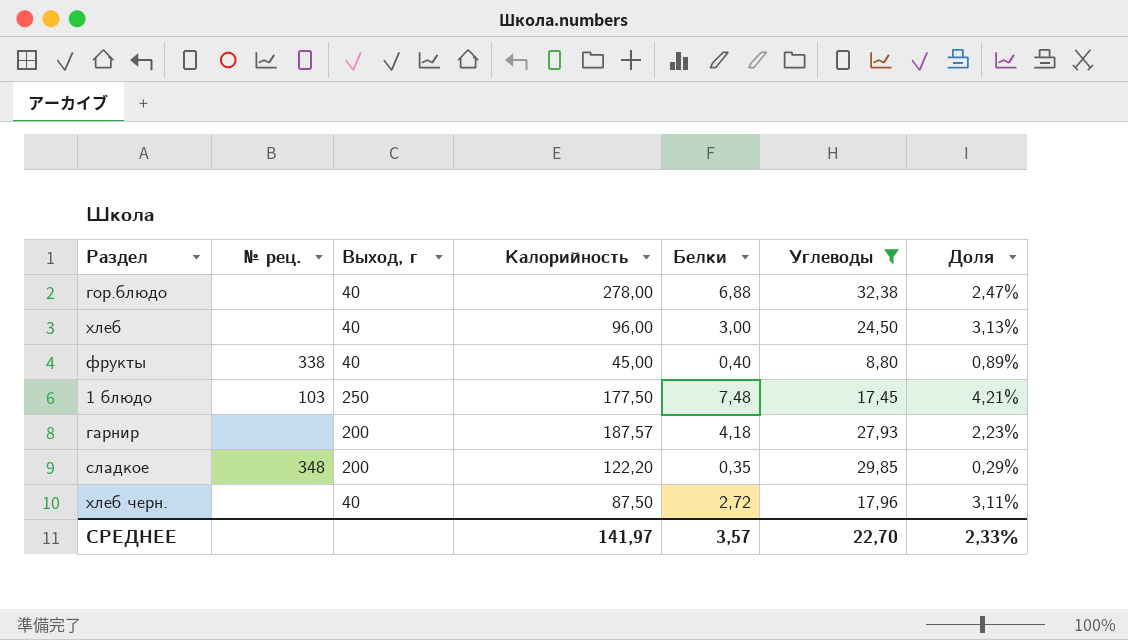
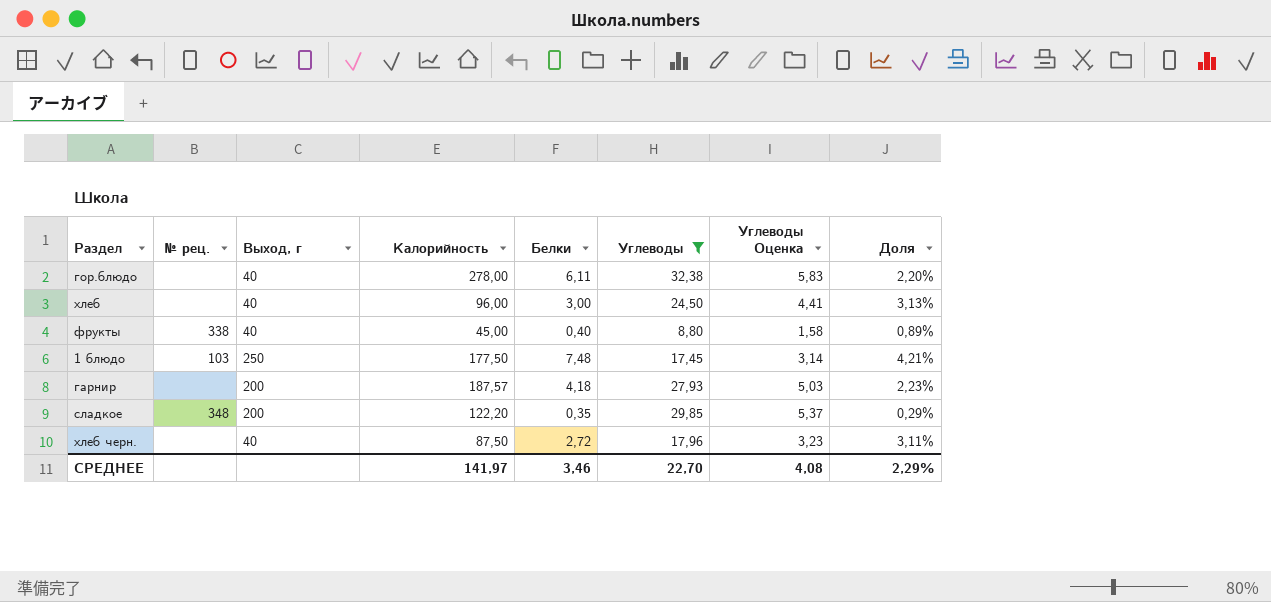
column Углеводы Оценка | formula: none -> [Углеводы] * 0,18
гор.блюдо | Белки: 6,88 -> 6,11
гор.блюдо | Доля: 2,47% -> 2,20%
СРЕДНЕЕ | Белки: 3,57 -> 3,46
СРЕДНЕЕ | Доля: 2,33% -> 2,29%

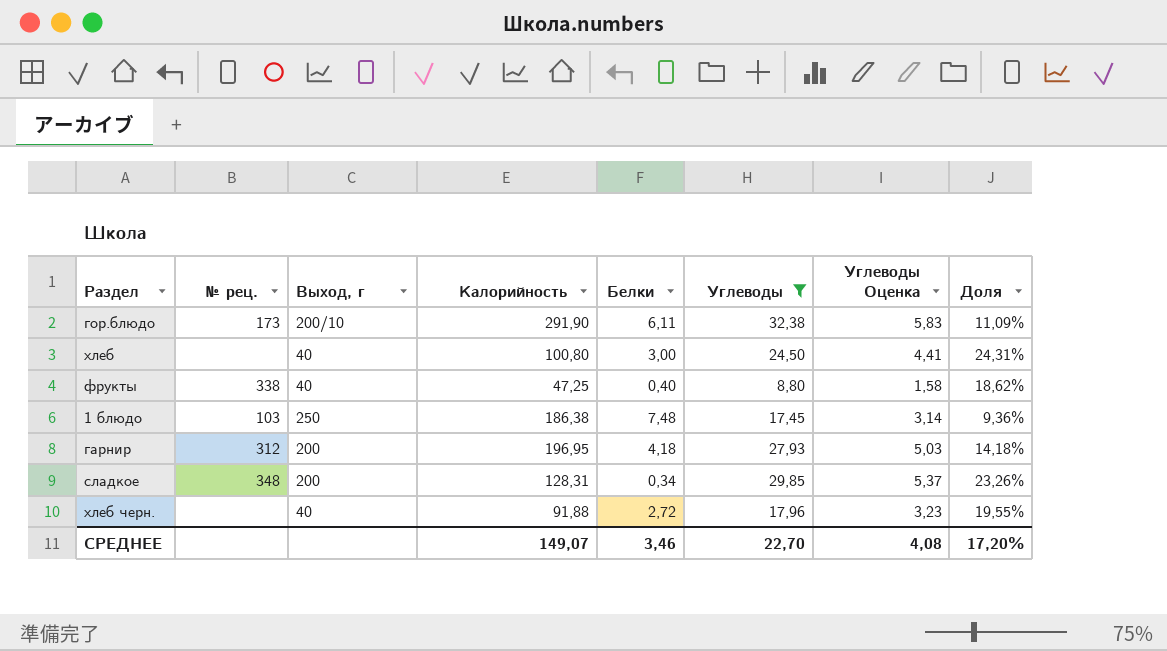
column Доля | formula: [Белки] / [Калорийность] -> [Углеводы] / [Калорийность]
гор.блюдо | № рец.: none -> 173
гор.блюдо | Выход, г: 40 -> 200/10
гор.блюдо | Калорийность: 278,00 -> 291,90
хлеб | Калорийность: 96,00 -> 100,80
фрукты | Калорийность: 45,00 -> 47,25
1 блюдо | Калорийность: 177,50 -> 186,38
гарнир | № рец.: none -> 312
гарнир | Калорийность: 187,57 -> 196,95
сладкое | Калорийность: 122,20 -> 128,31
сладкое | Белки: 0,35 -> 0,34
хлеб черн. | Калорийность: 87,50 -> 91,88
СРЕДНЕЕ | Калорийность: 141,97 -> 149,07
СРЕДНЕЕ | Доля: 2,29% -> 17,20%

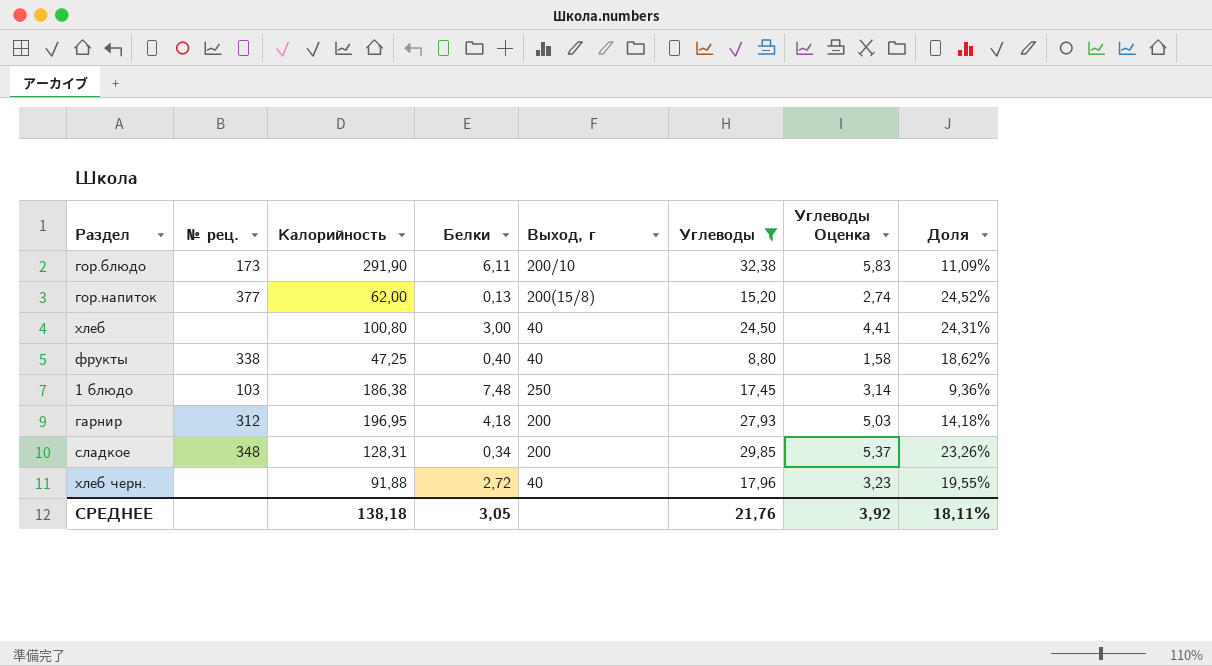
column Выход, г | position: 3 -> 5
row гор.напиток: none -> 377 | 62,00 | 0,13 | 200(15/8) | 15,20 | 2,74 | 24,52%
СРЕДНЕЕ | Калорийность: 149,07 -> 138,18
СРЕДНЕЕ | Белки: 3,46 -> 3,05
СРЕДНЕЕ | Углеводы: 22,70 -> 21,76
СРЕДНЕЕ | Углеводы Оценка: 4,08 -> 3,92
СРЕДНЕЕ | Доля: 17,20% -> 18,11%

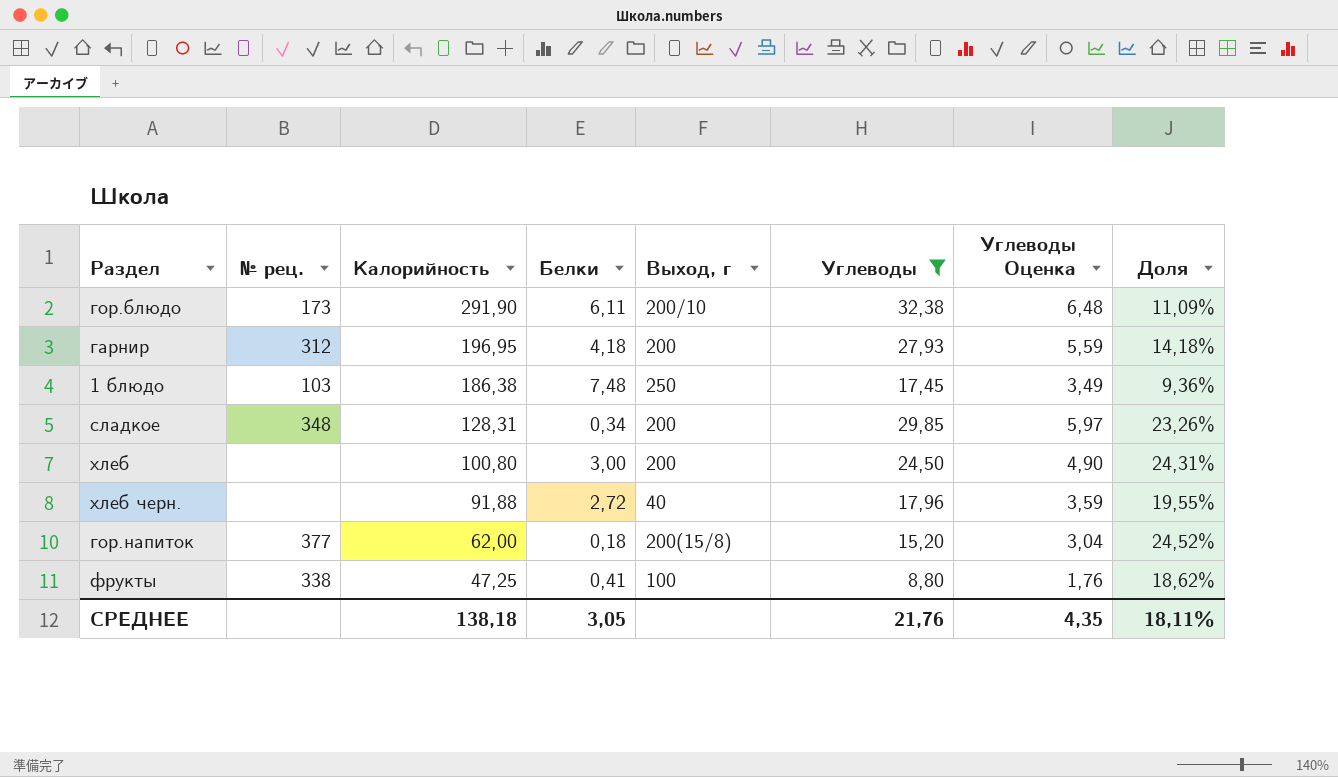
row order: none -> Калорийность descending
column Углеводы Оценка | formula: [Углеводы] * 0,18 -> [Углеводы] * 0,2
хлеб | Выход, г: 40 -> 200
гор.напиток | Белки: 0,13 -> 0,18
фрукты | Белки: 0,40 -> 0,41
фрукты | Выход, г: 40 -> 100
СРЕДНЕЕ | Углеводы Оценка: 3,92 -> 4,35

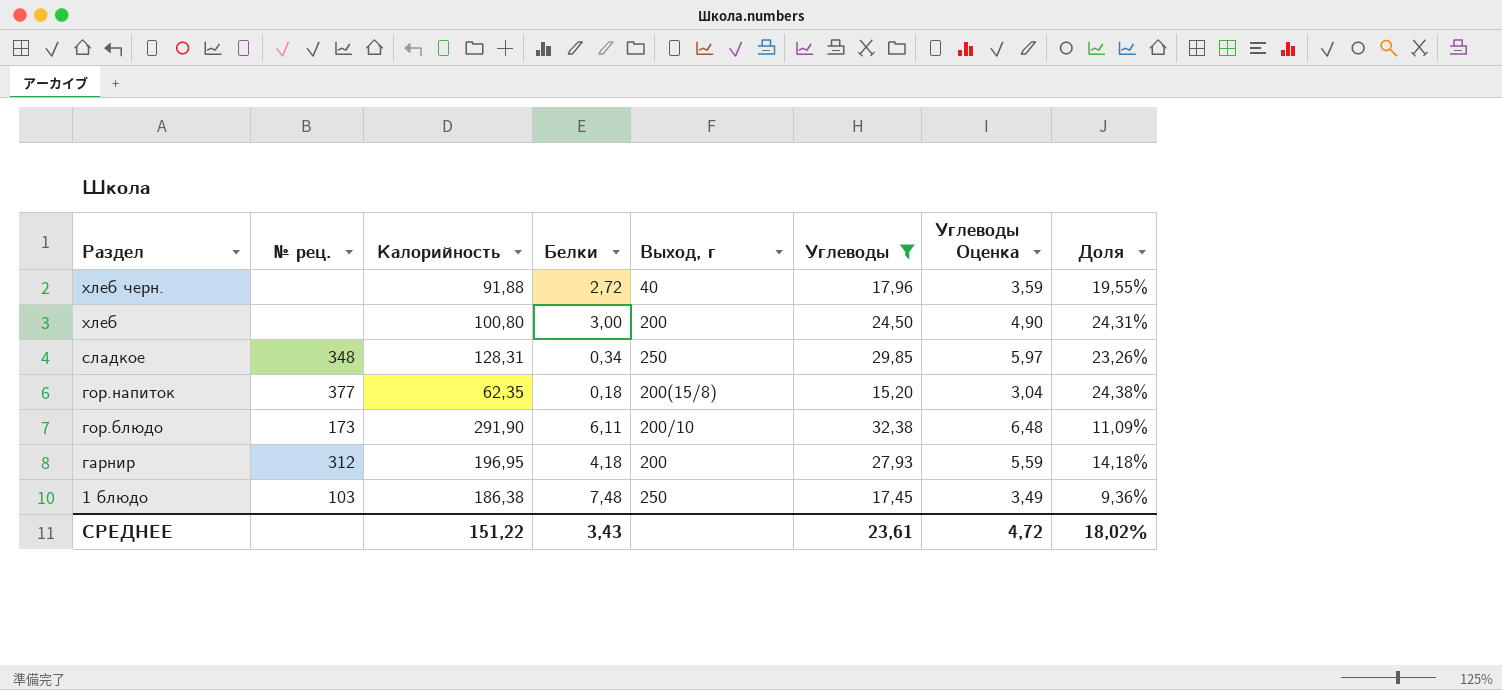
row order: Калорийность descending -> Раздел descending
row фрукты: 338 | 47,25 | 0,41 | 100 | 8,80 | 1,76 | 18,62% -> none
сладкое | Выход, г: 200 -> 250
гор.напиток | Калорийность: 62,00 -> 62,35
гор.напиток | Доля: 24,52% -> 24,38%
СРЕДНЕЕ | Калорийность: 138,18 -> 151,22
СРЕДНЕЕ | Белки: 3,05 -> 3,43
СРЕДНЕЕ | Углеводы: 21,76 -> 23,61
СРЕДНЕЕ | Углеводы Оценка: 4,35 -> 4,72
СРЕДНЕЕ | Доля: 18,11% -> 18,02%

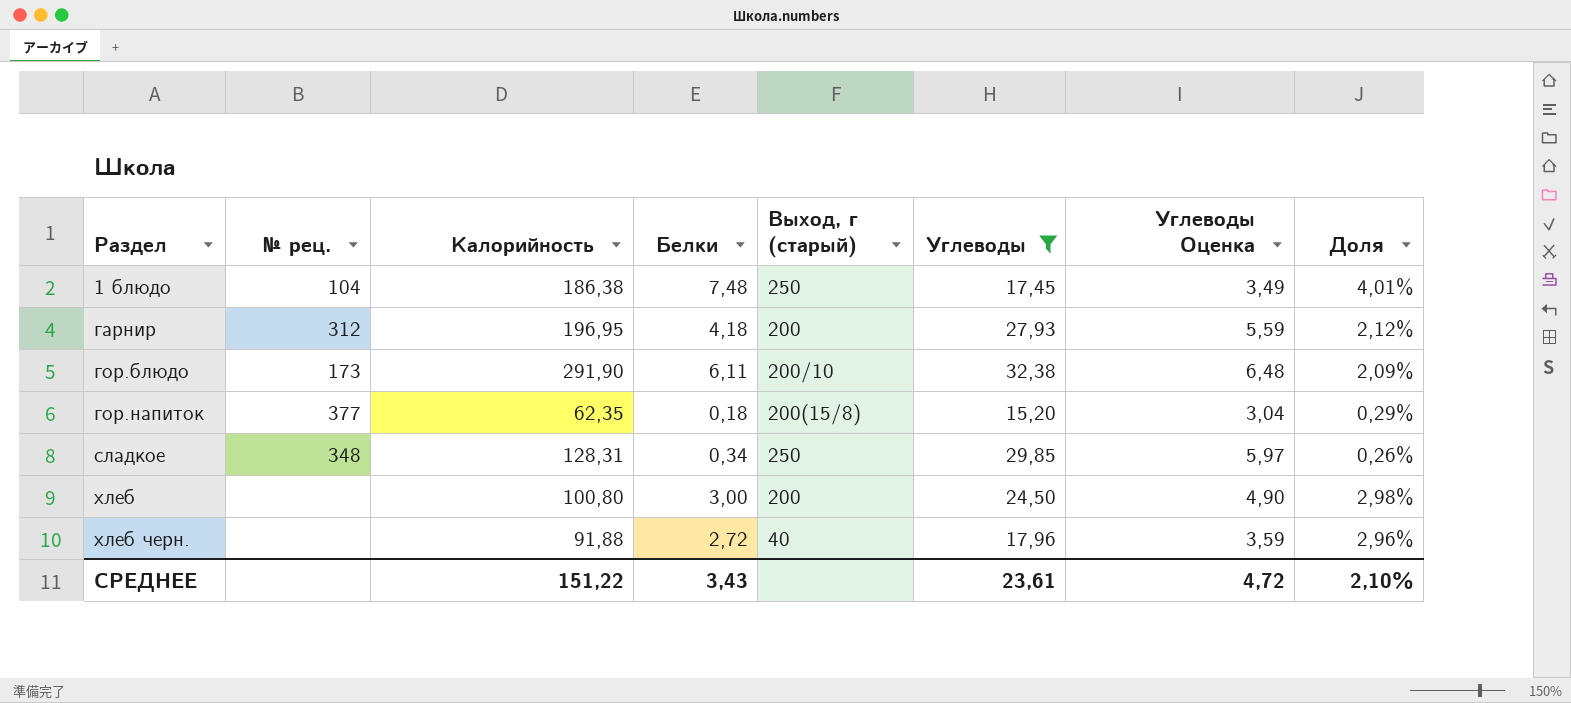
row order: Раздел descending -> Раздел ascending
column name: Выход, г -> Выход, г (старый)
column Доля | formula: [Углеводы] / [Калорийность] -> [Белки] / [Калорийность]
1 блюдо | № рец.: 103 -> 104
СРЕДНЕЕ | Доля: 18,02% -> 2,10%

